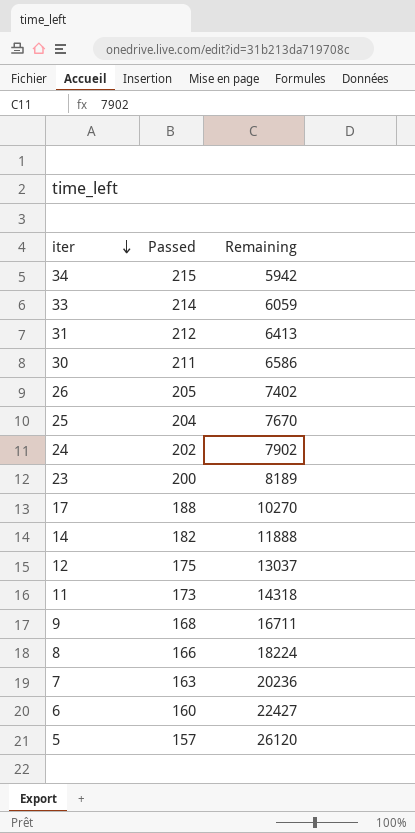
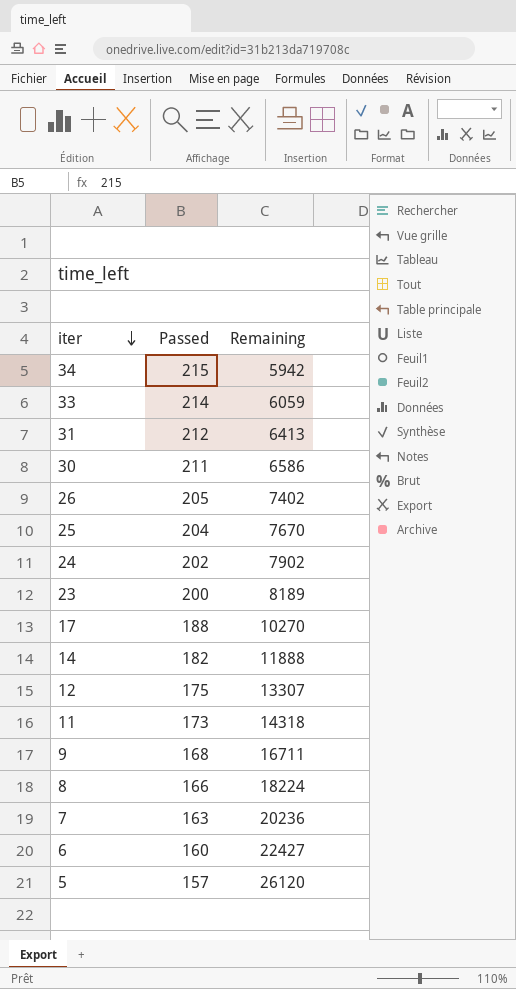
12 | Remaining: 13037 -> 13307

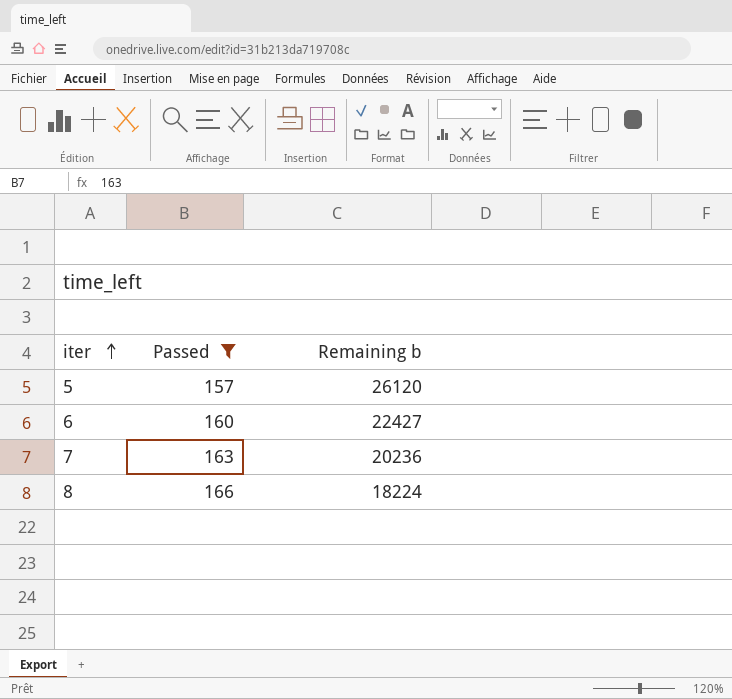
filter: none -> Passed <= 166
row order: iter descending -> iter ascending
column name: Remaining -> Remaining b

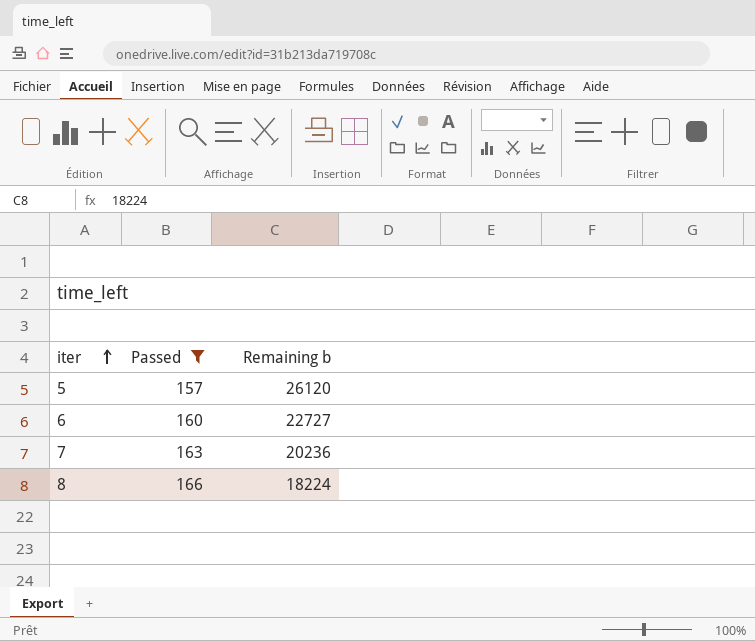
6 | Remaining b: 22427 -> 22727

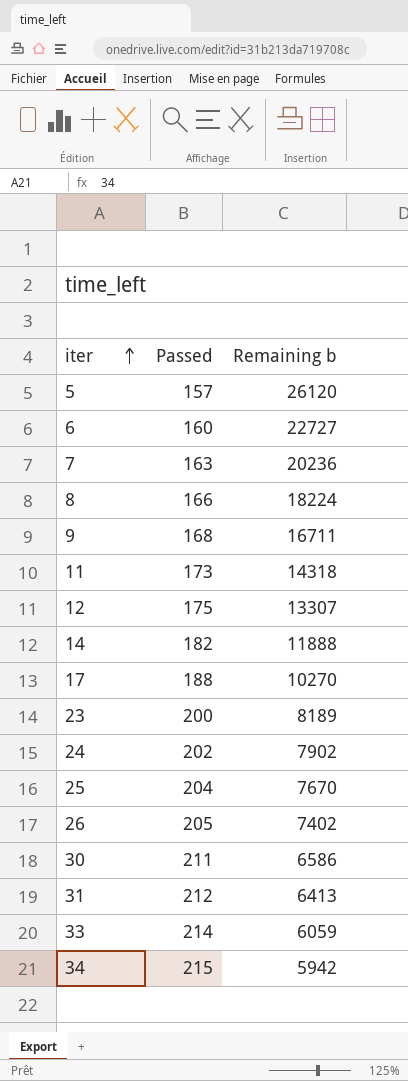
filter: Passed <= 166 -> none

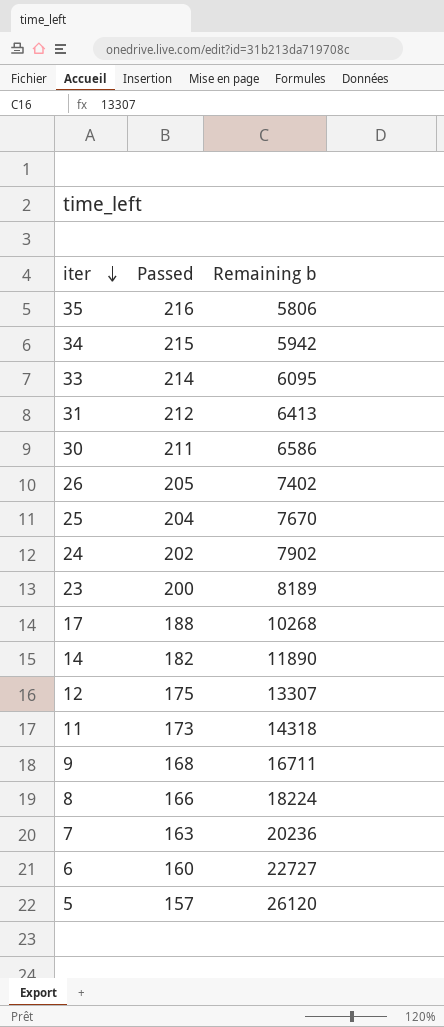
row order: iter ascending -> iter descending
row 35: none -> 216 | 5806
33 | Remaining b: 6059 -> 6095
17 | Remaining b: 10270 -> 10268
14 | Remaining b: 11888 -> 11890

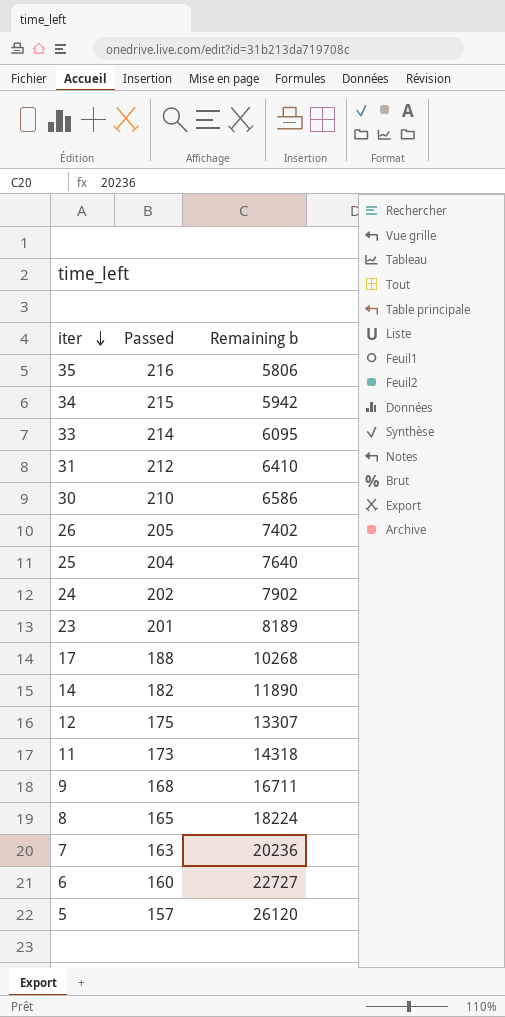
31 | Remaining b: 6413 -> 6410
30 | Passed: 211 -> 210
25 | Remaining b: 7670 -> 7640
23 | Passed: 200 -> 201
8 | Passed: 166 -> 165

